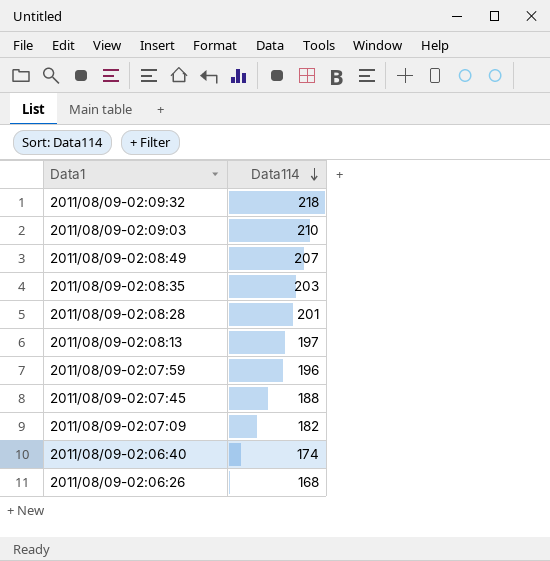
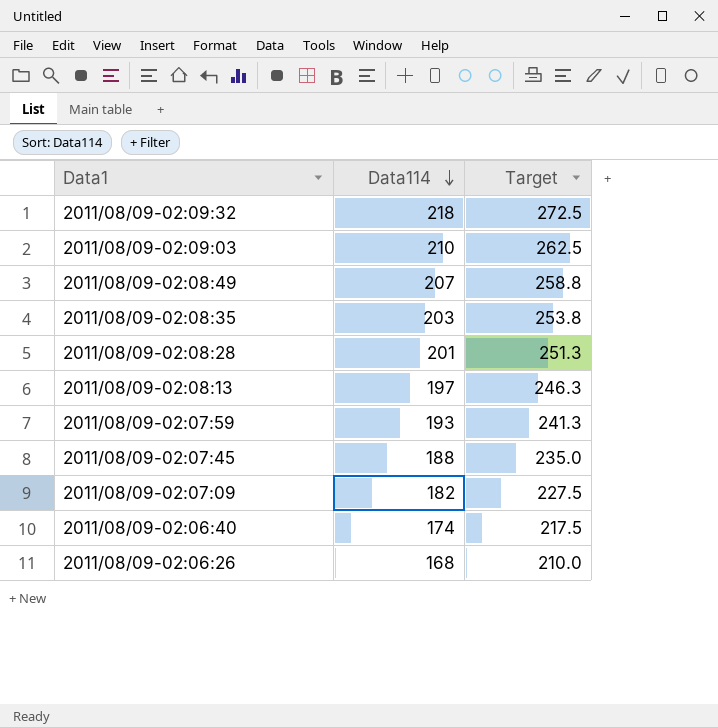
column Target | formula: none -> [Data114] * 1.25
2011/08/09-02:07:59 | Data114: 196 -> 193

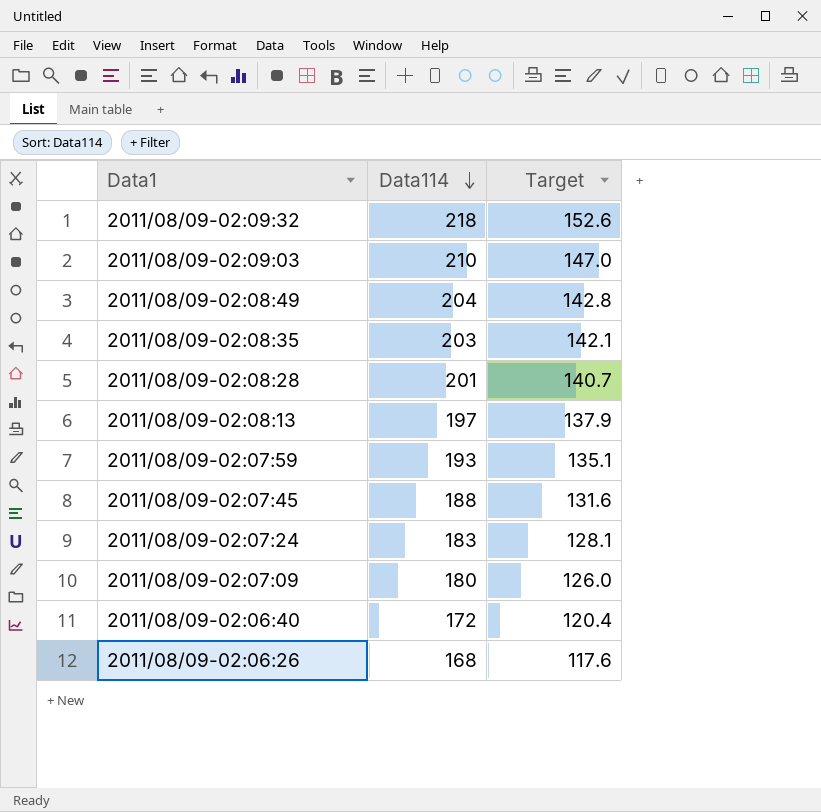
column Target | formula: [Data114] * 1.25 -> [Data114] * 0.7
2011/08/09-02:08:49 | Data114: 207 -> 204
row 2011/08/09-02:07:24: none -> 183 | 128.1
2011/08/09-02:07:09 | Data114: 182 -> 180
2011/08/09-02:06:40 | Data114: 174 -> 172

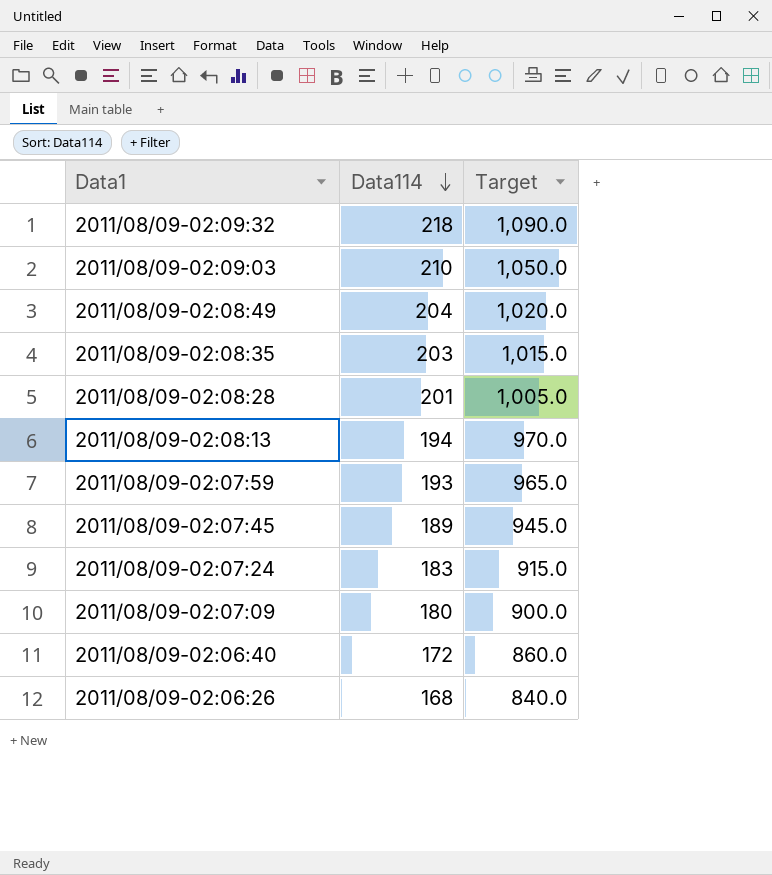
column Target | formula: [Data114] * 0.7 -> [Data114] * 5
2011/08/09-02:08:13 | Data114: 197 -> 194
2011/08/09-02:07:45 | Data114: 188 -> 189

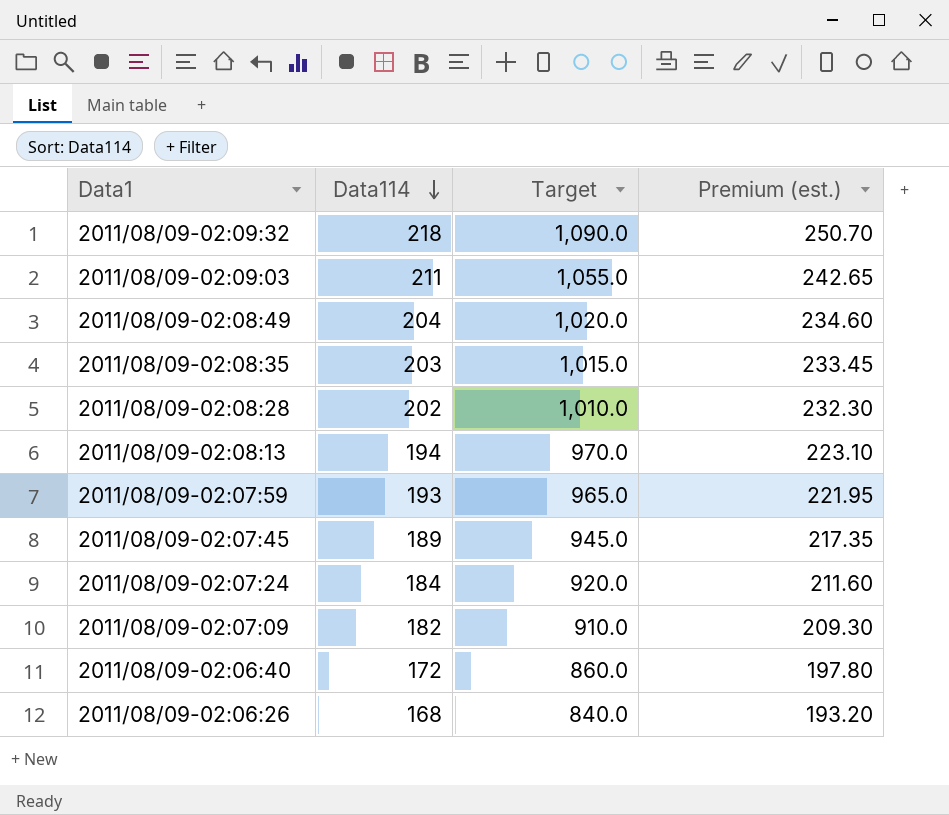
column Premium (est.) | formula: none -> [Data114] * 1.15
2011/08/09-02:09:03 | Data114: 210 -> 211
2011/08/09-02:09:03 | Target: 1,050.0 -> 1,055.0
2011/08/09-02:08:28 | Data114: 201 -> 202
2011/08/09-02:08:28 | Target: 1,005.0 -> 1,010.0
2011/08/09-02:07:24 | Data114: 183 -> 184
2011/08/09-02:07:24 | Target: 915.0 -> 920.0
2011/08/09-02:07:09 | Data114: 180 -> 182
2011/08/09-02:07:09 | Target: 900.0 -> 910.0

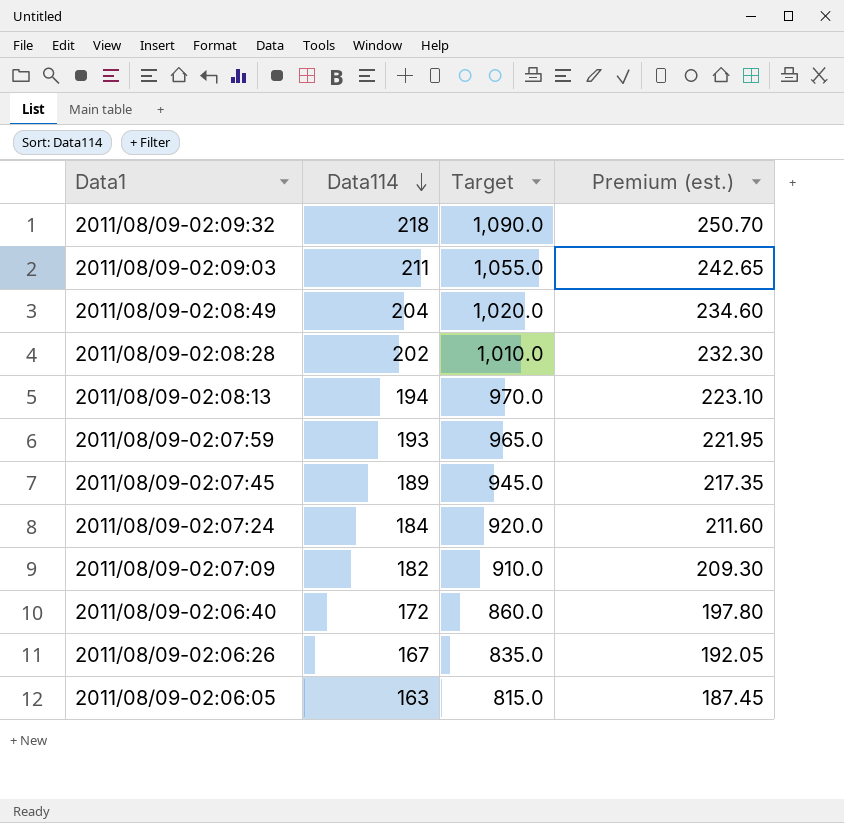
row 2011/08/09-02:08:35: 203 | 1,015.0 | 233.45 -> none
2011/08/09-02:06:26 | Data114: 168 -> 167
2011/08/09-02:06:26 | Target: 840.0 -> 835.0
2011/08/09-02:06:26 | Premium (est.): 193.20 -> 192.05
row 2011/08/09-02:06:05: none -> 163 | 815.0 | 187.45

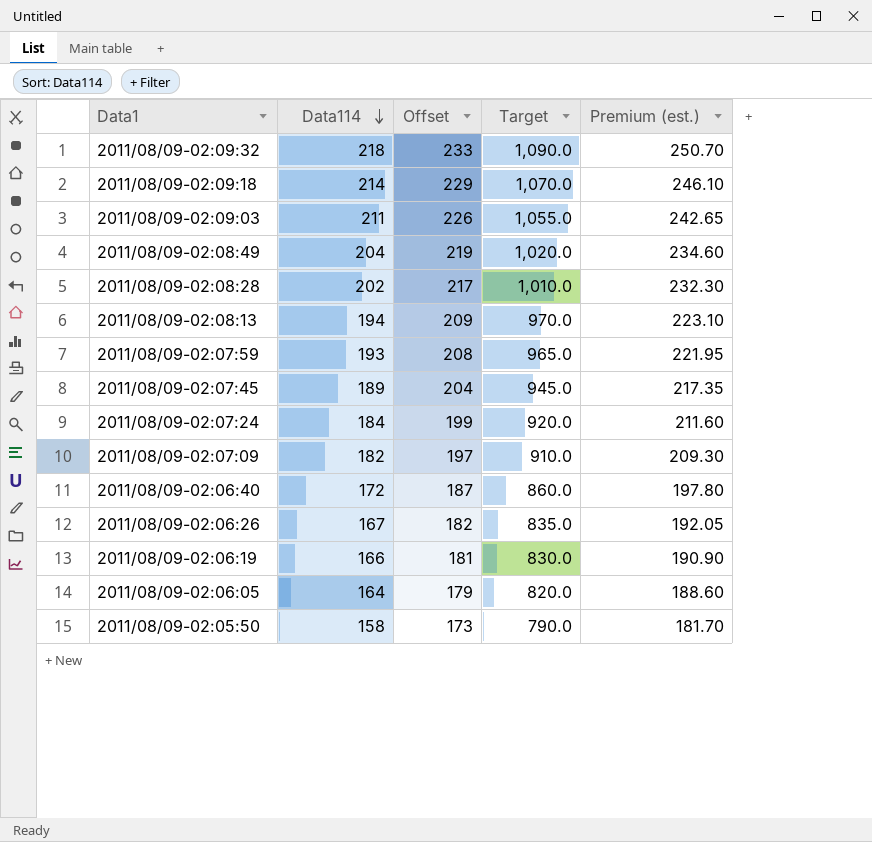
column Offset | formula: none -> [Data114] + 15
row 2011/08/09-02:09:18: none -> 214 | 229 | 1,070.0 | 246.10
row 2011/08/09-02:06:19: none -> 166 | 181 | 830.0 | 190.90
2011/08/09-02:06:05 | Data114: 163 -> 164
2011/08/09-02:06:05 | Target: 815.0 -> 820.0
2011/08/09-02:06:05 | Premium (est.): 187.45 -> 188.60
row 2011/08/09-02:05:50: none -> 158 | 173 | 790.0 | 181.70

